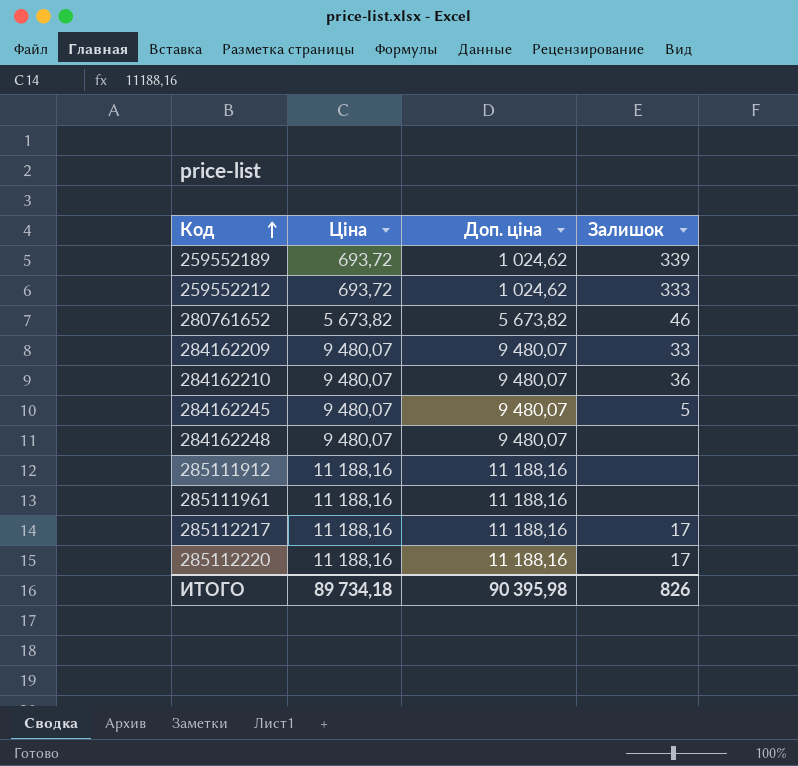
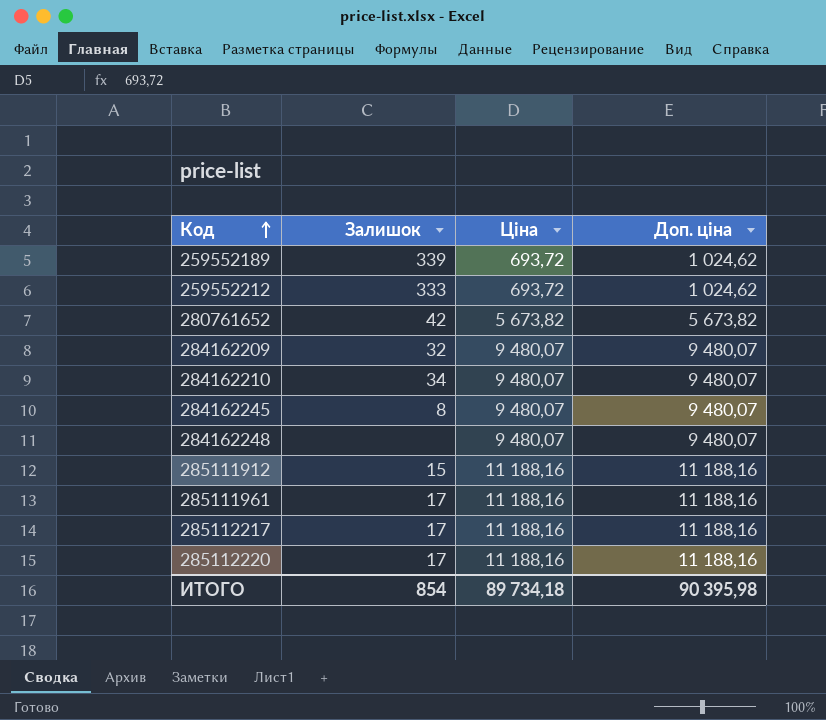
column Залишок | position: 4 -> 2
280761652 | Залишок: 46 -> 42
284162209 | Залишок: 33 -> 32
284162210 | Залишок: 36 -> 34
284162245 | Залишок: 5 -> 8
285111912 | Залишок: none -> 15
285111961 | Залишок: none -> 17
ИТОГО | Залишок: 826 -> 854

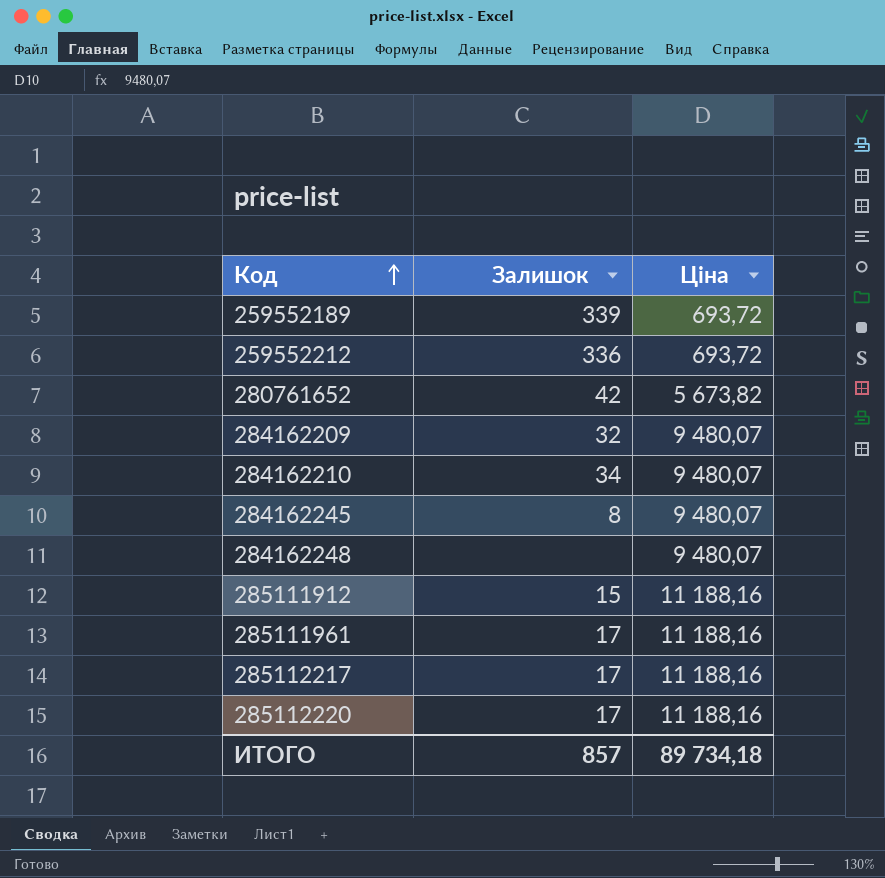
column Доп. ціна | position: 4 -> none
259552212 | Залишок: 333 -> 336
ИТОГО | Залишок: 854 -> 857

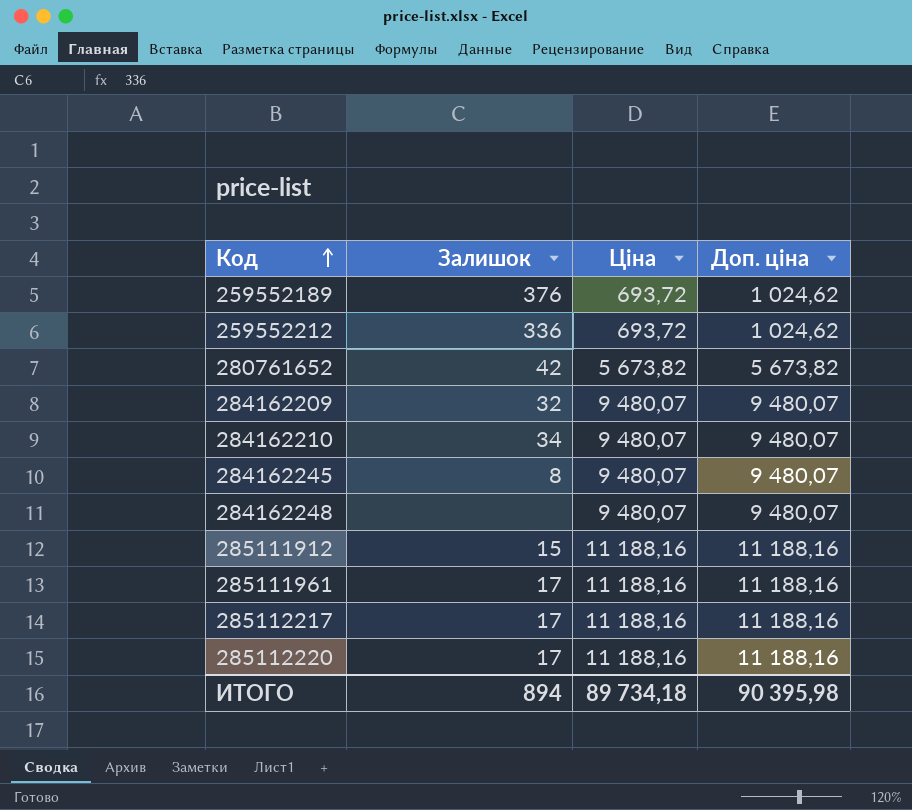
column Доп. ціна | position: none -> 4
259552189 | Залишок: 339 -> 376
ИТОГО | Залишок: 857 -> 894

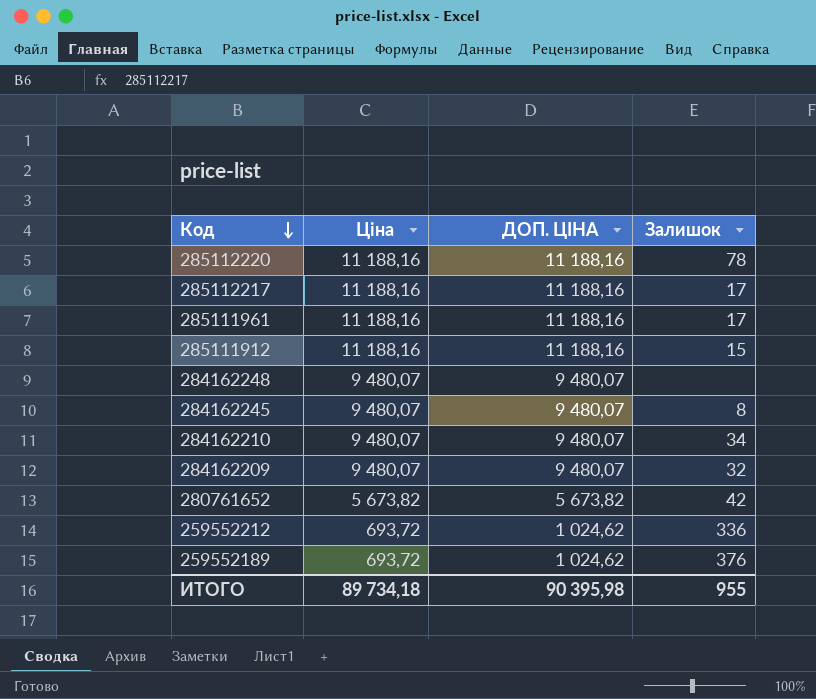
row order: Код ascending -> Код descending
column name: Доп. ціна -> ДОП. ЦІНА
column Залишок | position: 2 -> 4
285112220 | Залишок: 17 -> 78
ИТОГО | Залишок: 894 -> 955

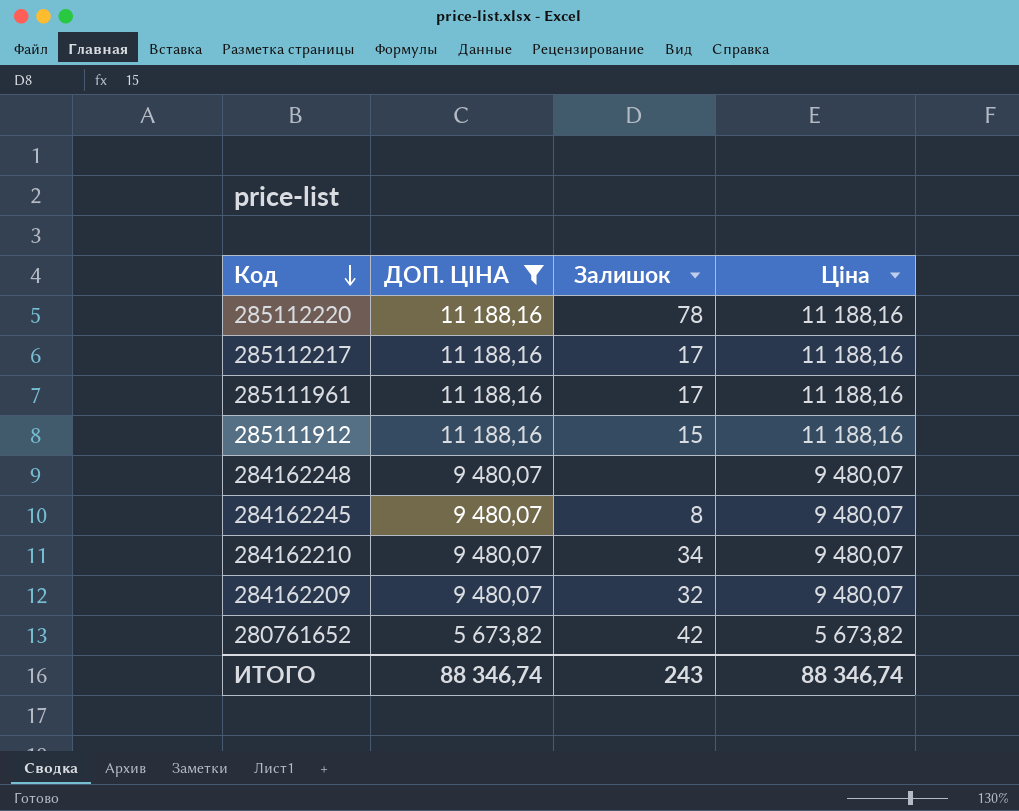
filter: none -> ДОП. ЦІНА != 1 024,62
column Ціна | position: 2 -> 4
ИТОГО | ДОП. ЦІНА: 90 395,98 -> 88 346,74
ИТОГО | Залишок: 955 -> 243
ИТОГО | Ціна: 89 734,18 -> 88 346,74

